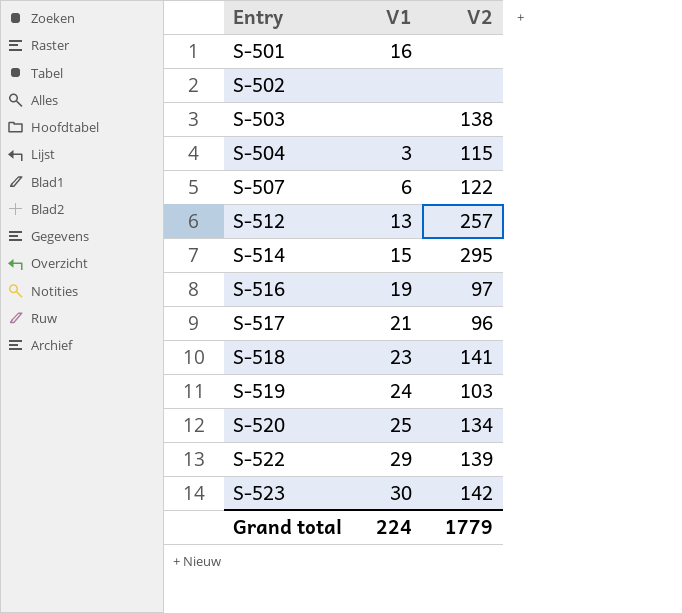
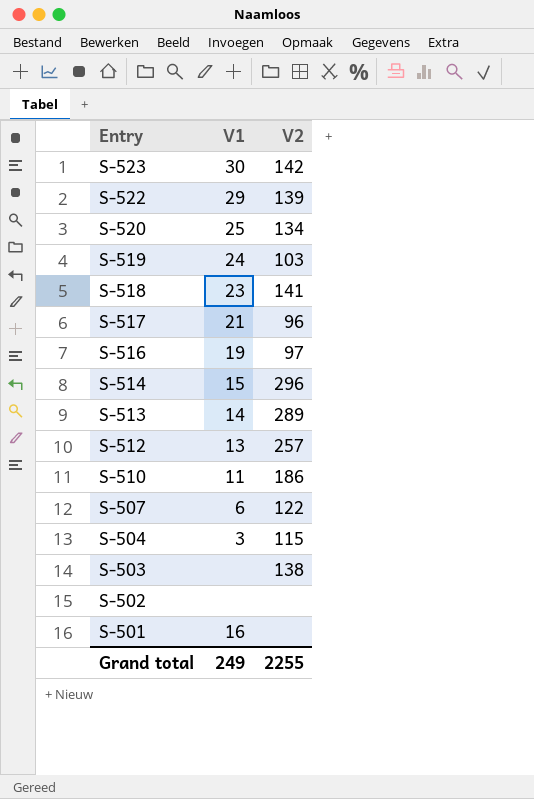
row order: Entry ascending -> Entry descending
S-514 | V2: 295 -> 296
row S-513: none -> 14 | 289
row S-510: none -> 11 | 186
Grand total | V1: 224 -> 249
Grand total | V2: 1779 -> 2255

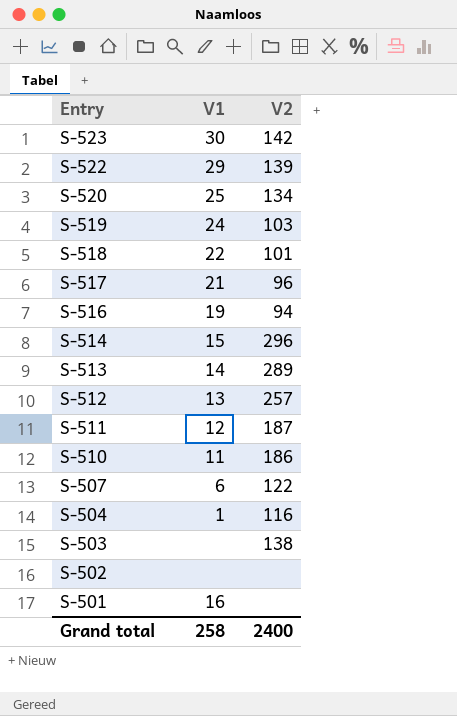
S-518 | V1: 23 -> 22
S-518 | V2: 141 -> 101
S-516 | V2: 97 -> 94
row S-511: none -> 12 | 187
S-504 | V1: 3 -> 1
S-504 | V2: 115 -> 116
Grand total | V1: 249 -> 258
Grand total | V2: 2255 -> 2400

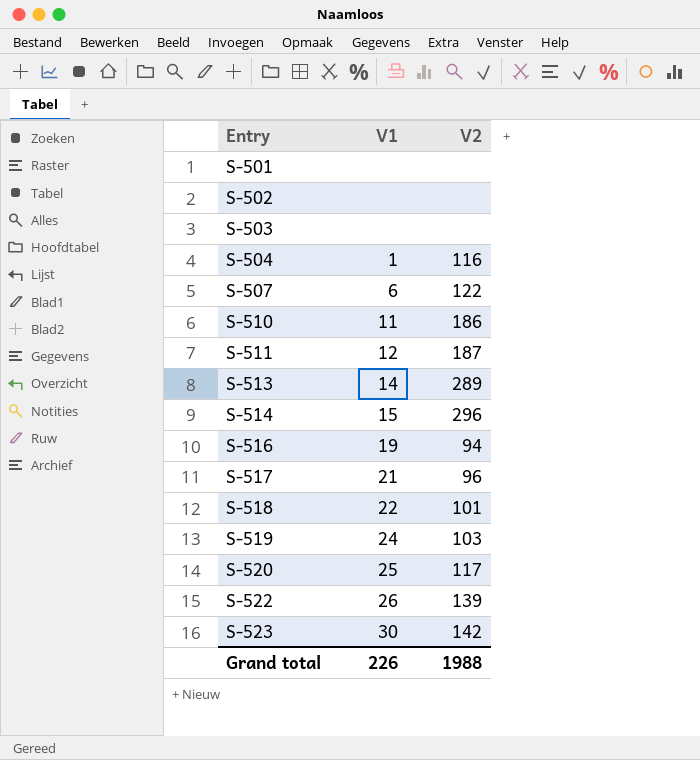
row order: Entry descending -> Entry ascending
row S-512: 13 | 257 -> none
S-501 | V1: 16 -> none
S-503 | V2: 138 -> none
S-520 | V2: 134 -> 117
S-522 | V1: 29 -> 26
Grand total | V1: 258 -> 226
Grand total | V2: 2400 -> 1988

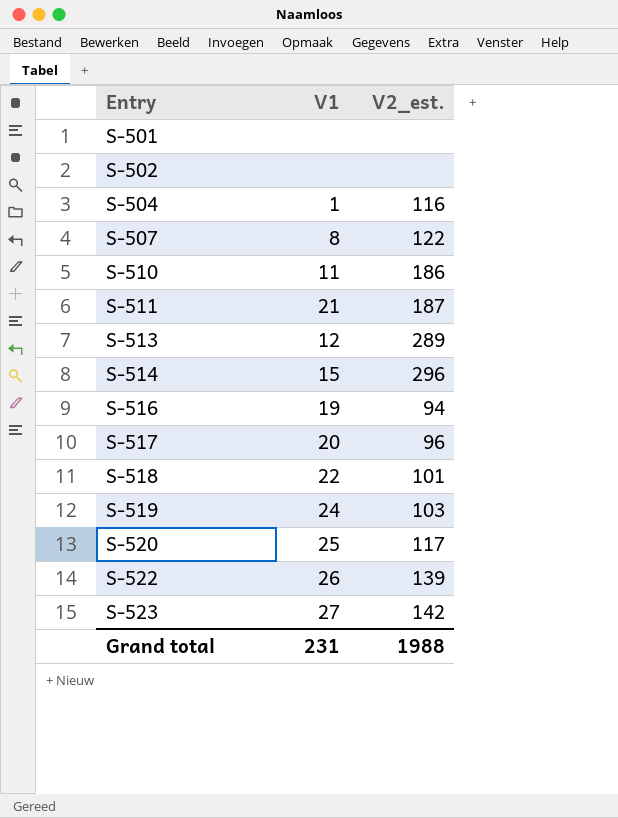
column name: V2 -> V2_est.
row S-503: none | none -> none
S-507 | V1: 6 -> 8
S-511 | V1: 12 -> 21
S-513 | V1: 14 -> 12
S-517 | V1: 21 -> 20
S-523 | V1: 30 -> 27
Grand total | V1: 226 -> 231

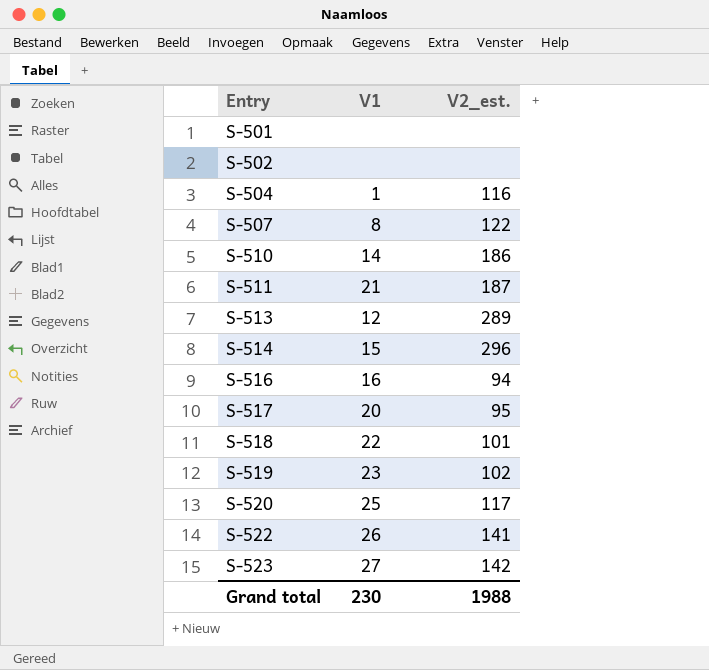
S-510 | V1: 11 -> 14
S-516 | V1: 19 -> 16
S-517 | V2_est.: 96 -> 95
S-519 | V1: 24 -> 23
S-519 | V2_est.: 103 -> 102
S-522 | V2_est.: 139 -> 141
Grand total | V1: 231 -> 230

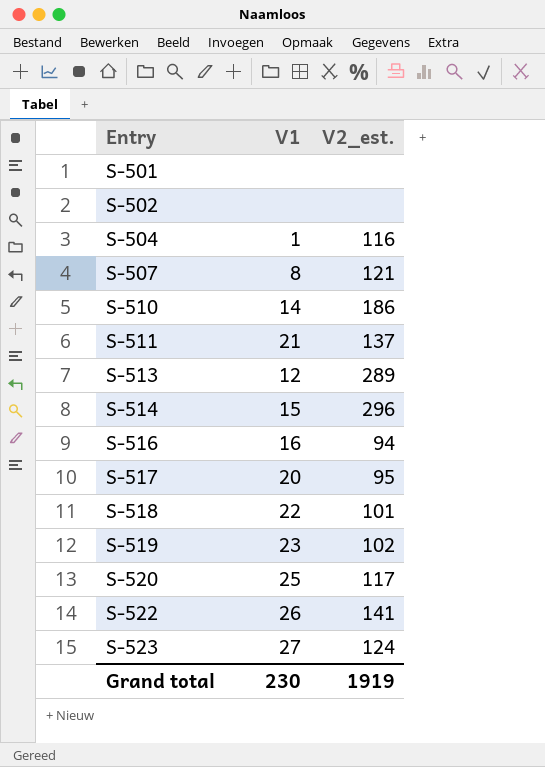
S-507 | V2_est.: 122 -> 121
S-511 | V2_est.: 187 -> 137
S-523 | V2_est.: 142 -> 124
Grand total | V2_est.: 1988 -> 1919

